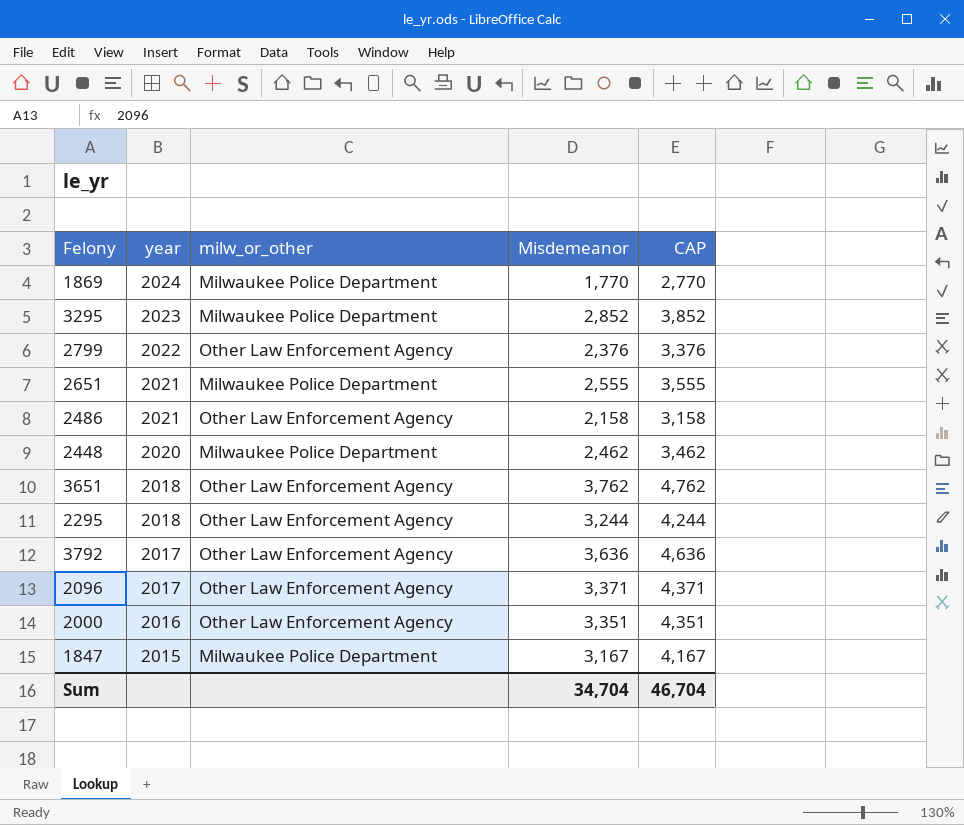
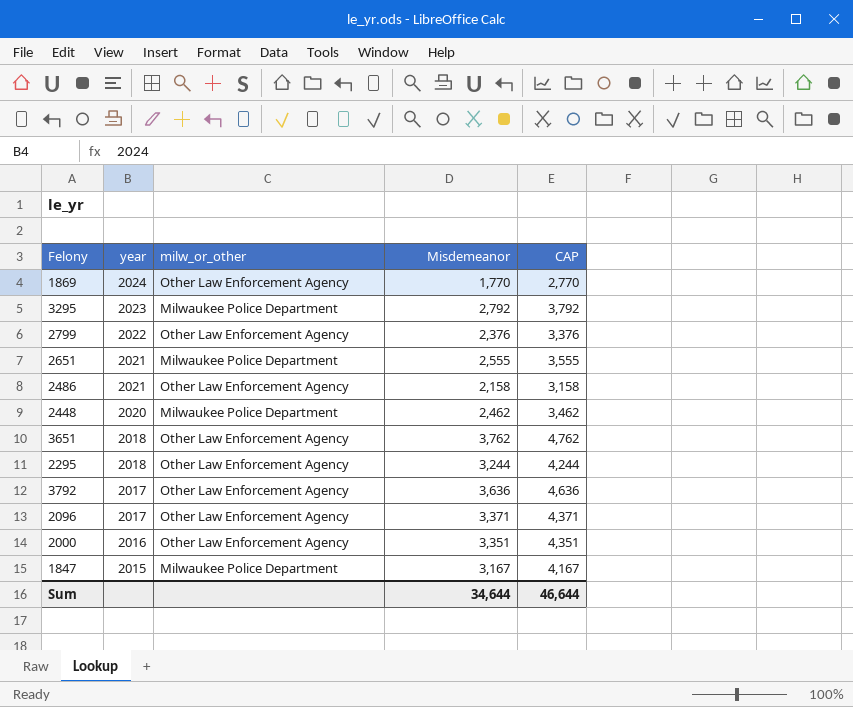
1869 | milw_or_other: Milwaukee Police Department -> Other Law Enforcement Agency
3295 | Misdemeanor: 2,852 -> 2,792
3295 | CAP: 3,852 -> 3,792
Sum | Misdemeanor: 34,704 -> 34,644
Sum | CAP: 46,704 -> 46,644

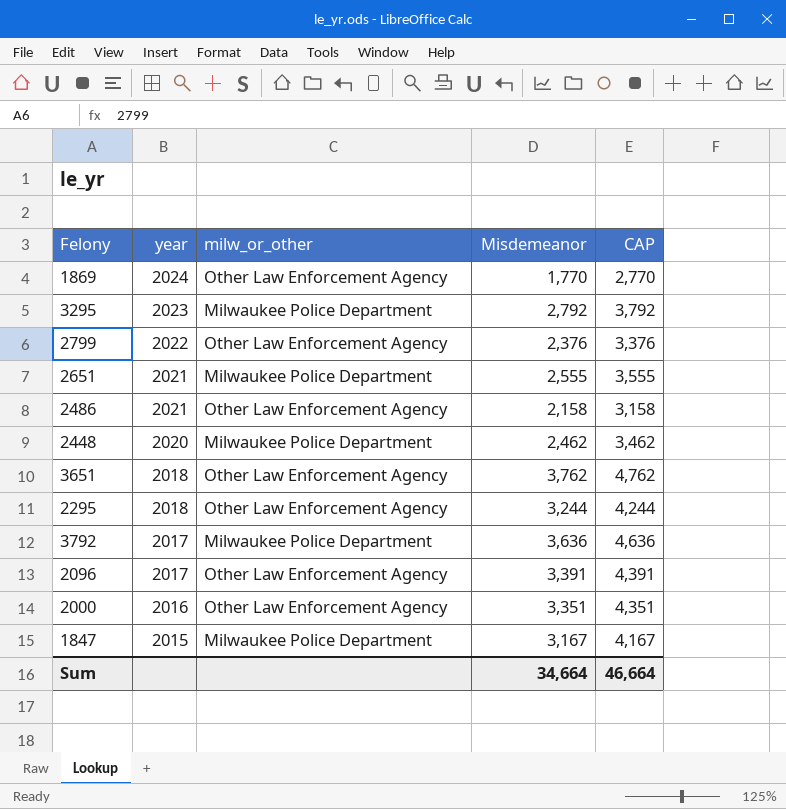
3792 | milw_or_other: Other Law Enforcement Agency -> Milwaukee Police Department
2096 | Misdemeanor: 3,371 -> 3,391
2096 | CAP: 4,371 -> 4,391
Sum | Misdemeanor: 34,644 -> 34,664
Sum | CAP: 46,644 -> 46,664

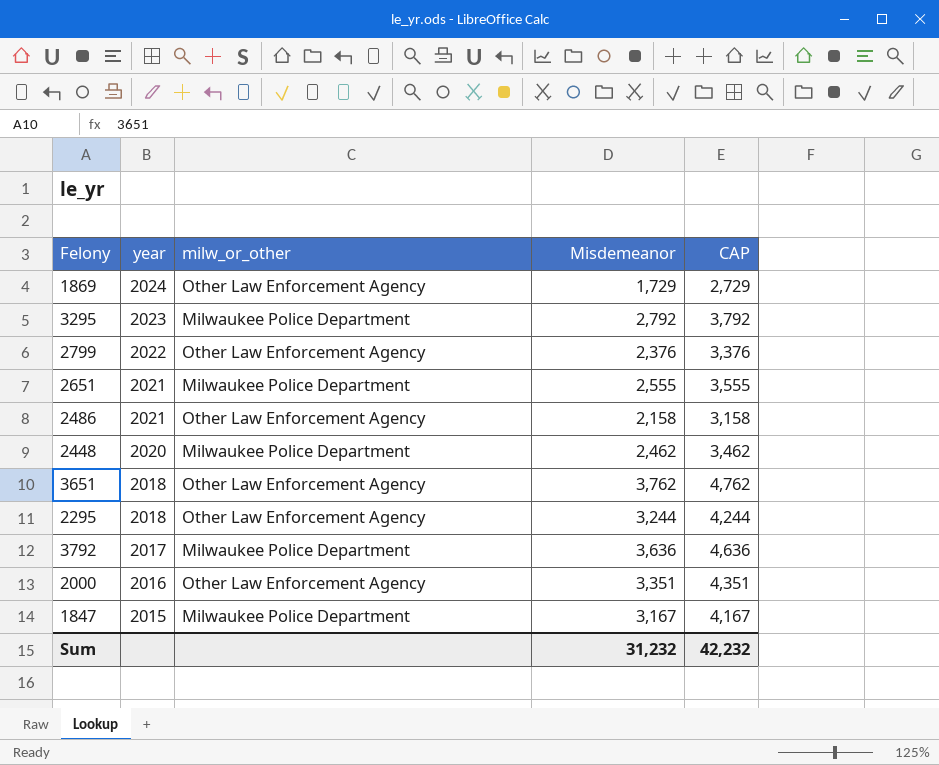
row 2096: 2017 | Other Law Enforcement Agency | 3,391 | 4,391 -> none
1869 | Misdemeanor: 1,770 -> 1,729
1869 | CAP: 2,770 -> 2,729
Sum | Misdemeanor: 34,664 -> 31,232
Sum | CAP: 46,664 -> 42,232

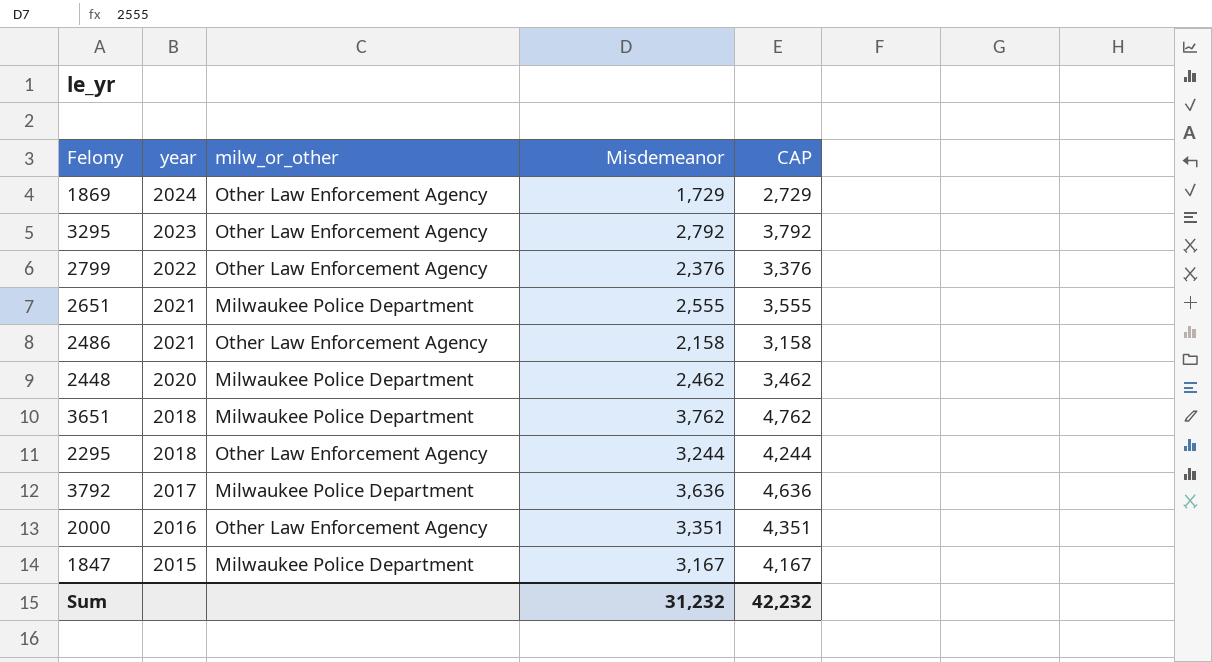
3295 | milw_or_other: Milwaukee Police Department -> Other Law Enforcement Agency
3651 | milw_or_other: Other Law Enforcement Agency -> Milwaukee Police Department

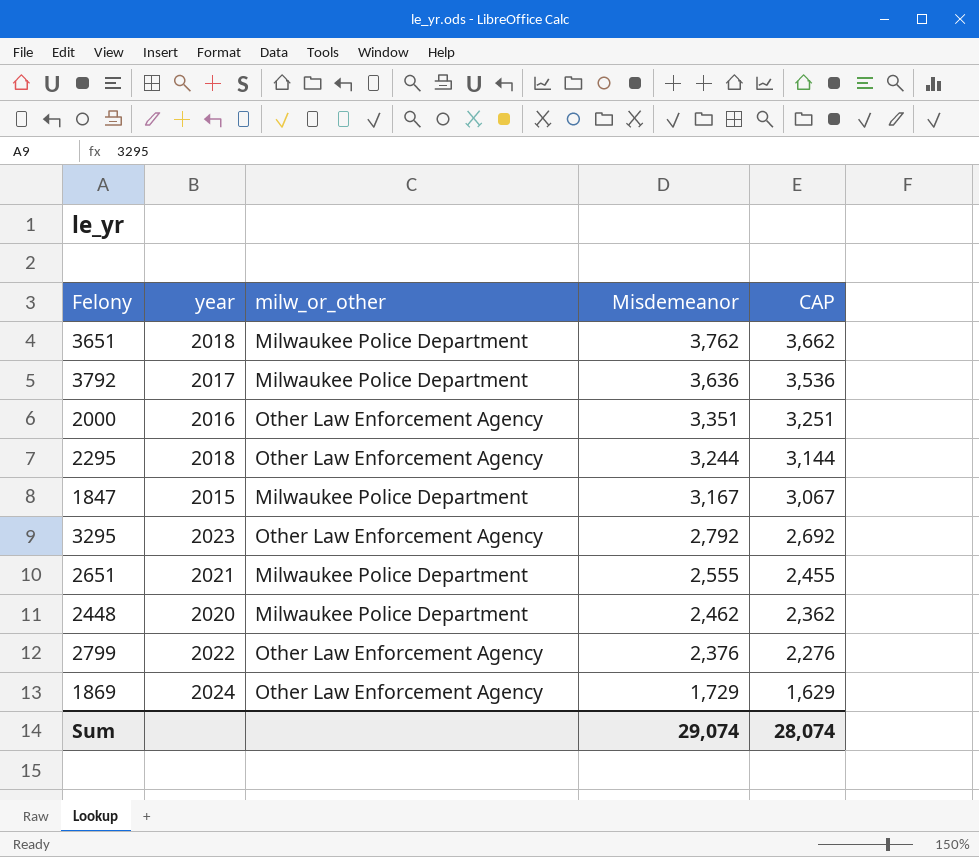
row order: year descending -> Misdemeanor descending
column CAP | formula: [Misdemeanor] + 1000 -> [Misdemeanor] - 100
row 2486: 2021 | Other Law Enforcement Agency | 2,158 | 3,158 -> none
Sum | Misdemeanor: 31,232 -> 29,074
Sum | CAP: 42,232 -> 28,074

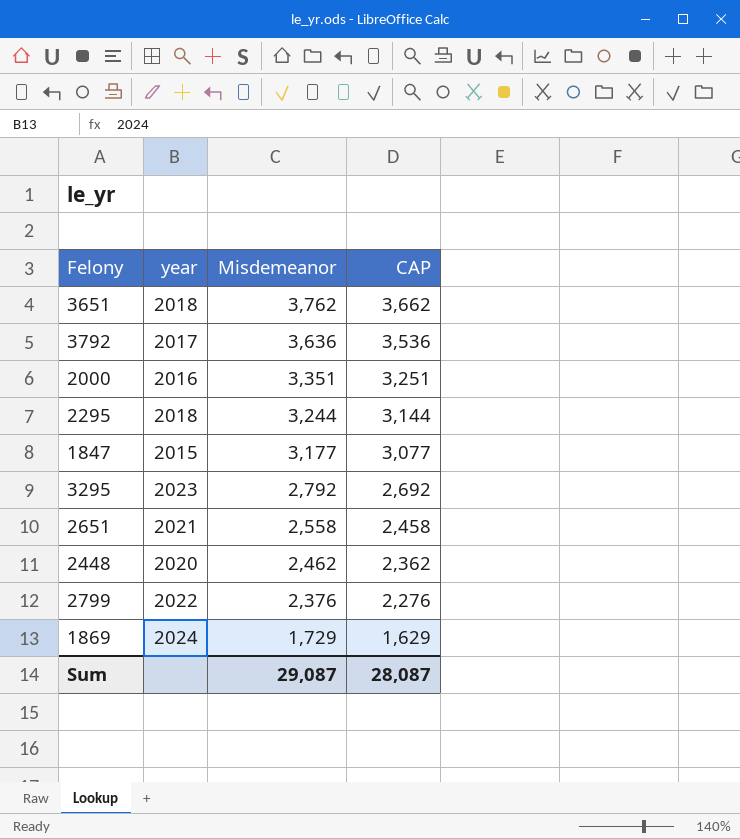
column milw_or_other | position: 3 -> none
1847 | Misdemeanor: 3,167 -> 3,177
1847 | CAP: 3,067 -> 3,077
2651 | Misdemeanor: 2,555 -> 2,558
2651 | CAP: 2,455 -> 2,458
Sum | Misdemeanor: 29,074 -> 29,087
Sum | CAP: 28,074 -> 28,087

